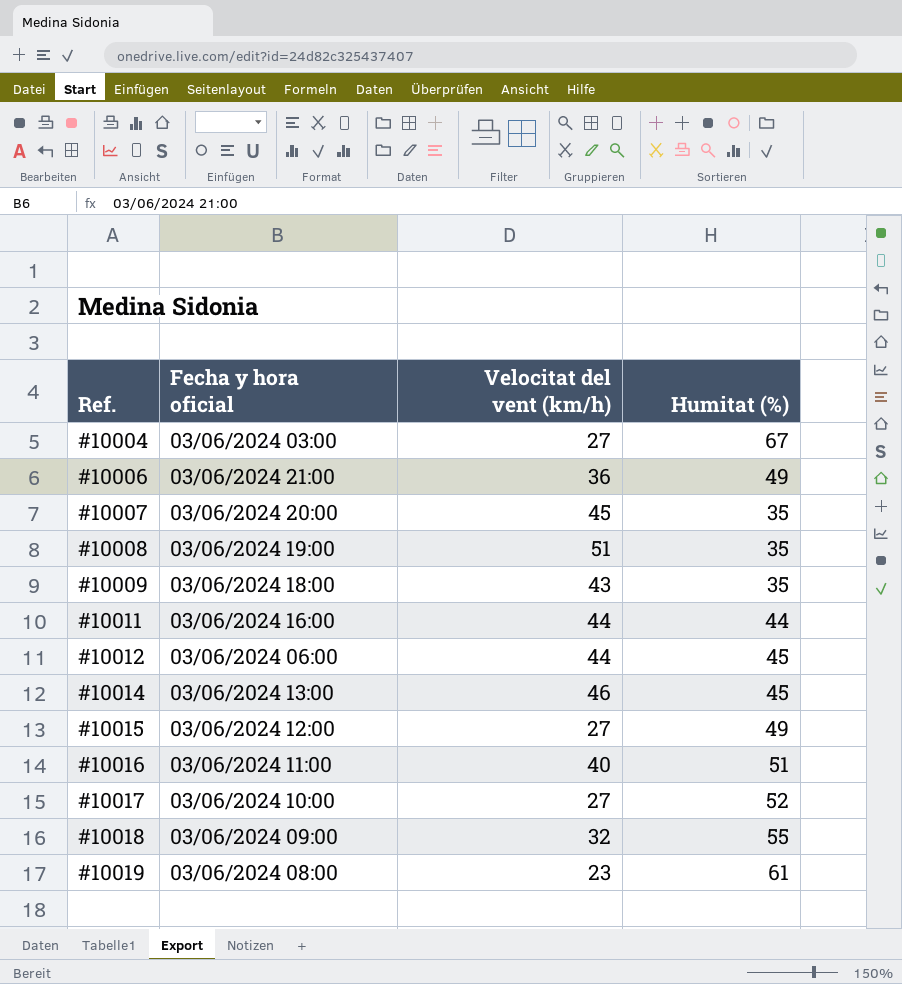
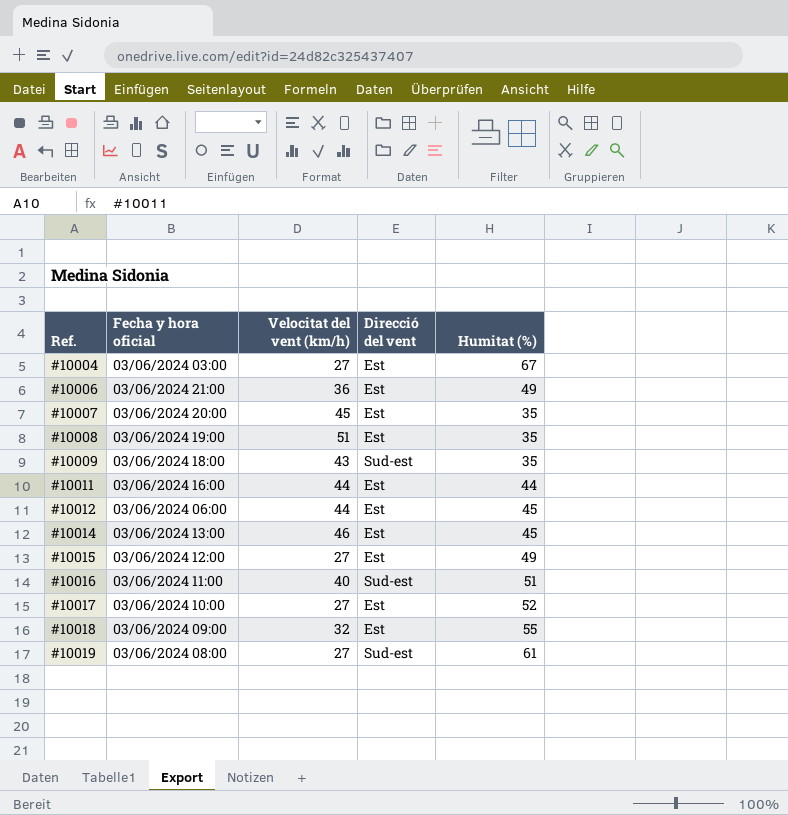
column Direcció del vent | position: none -> 4
#10019 | Velocitat del vent (km/h): 23 -> 27

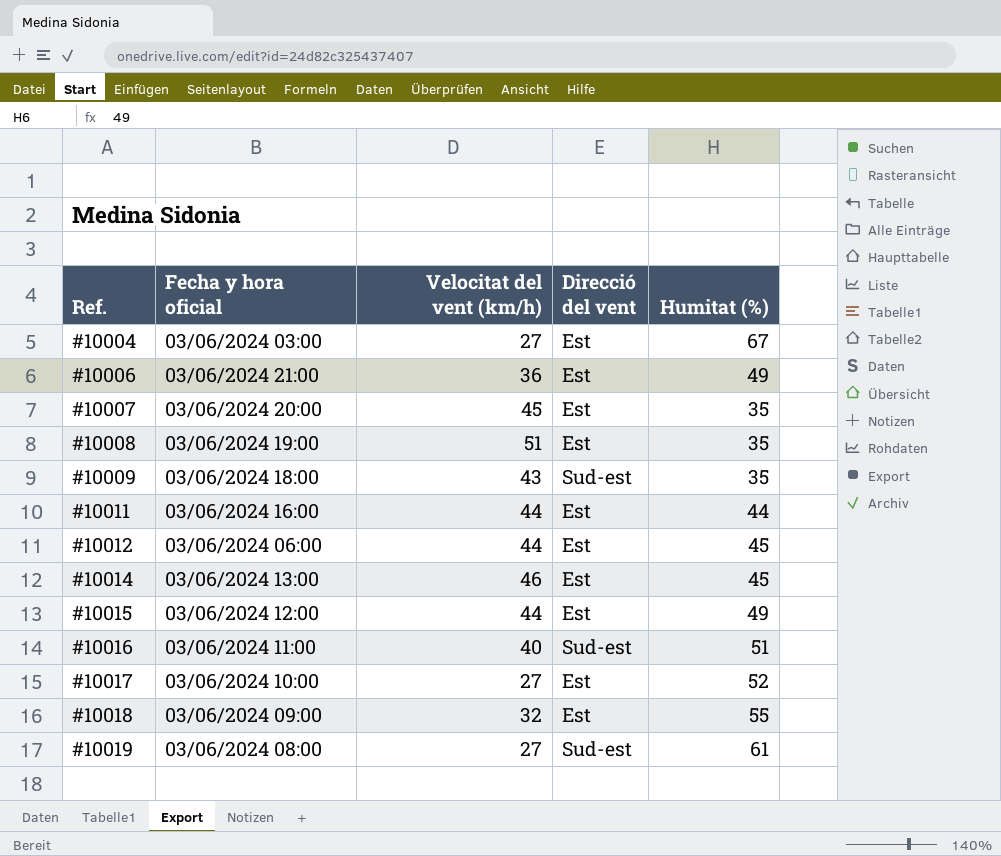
#10015 | Velocitat del vent (km/h): 27 -> 44

